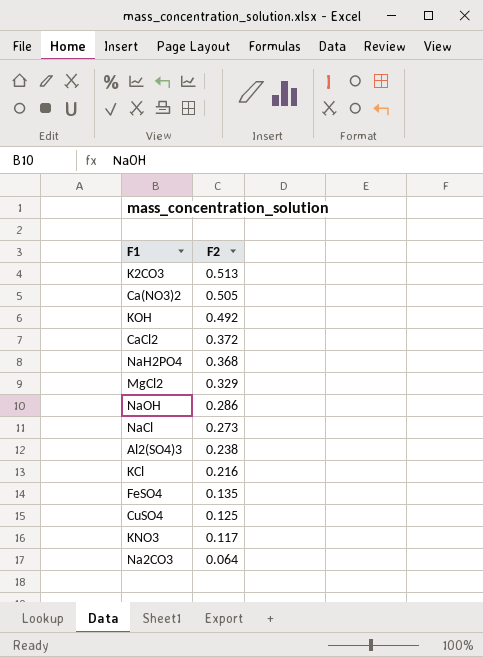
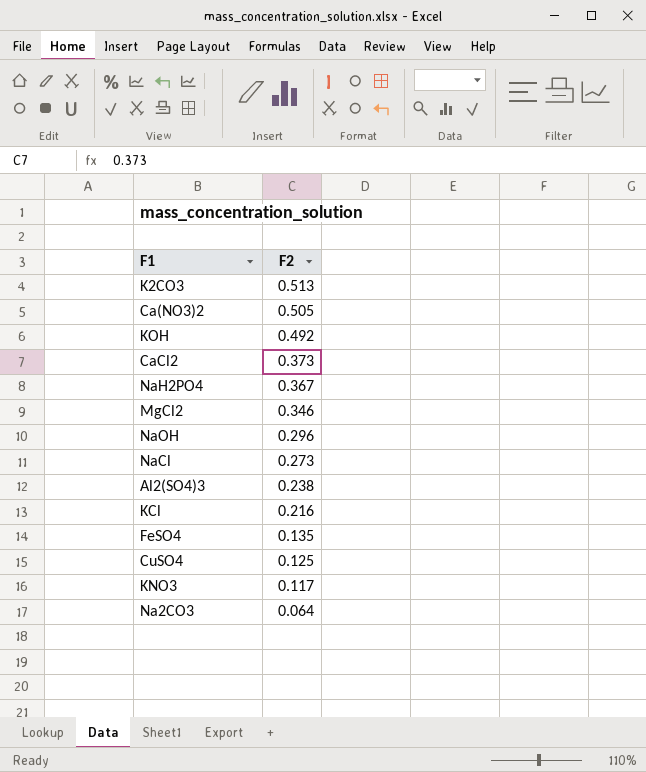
CaCl2 | F2: 0.372 -> 0.373
NaH2PO4 | F2: 0.368 -> 0.367
MgCl2 | F2: 0.329 -> 0.346
NaOH | F2: 0.286 -> 0.296

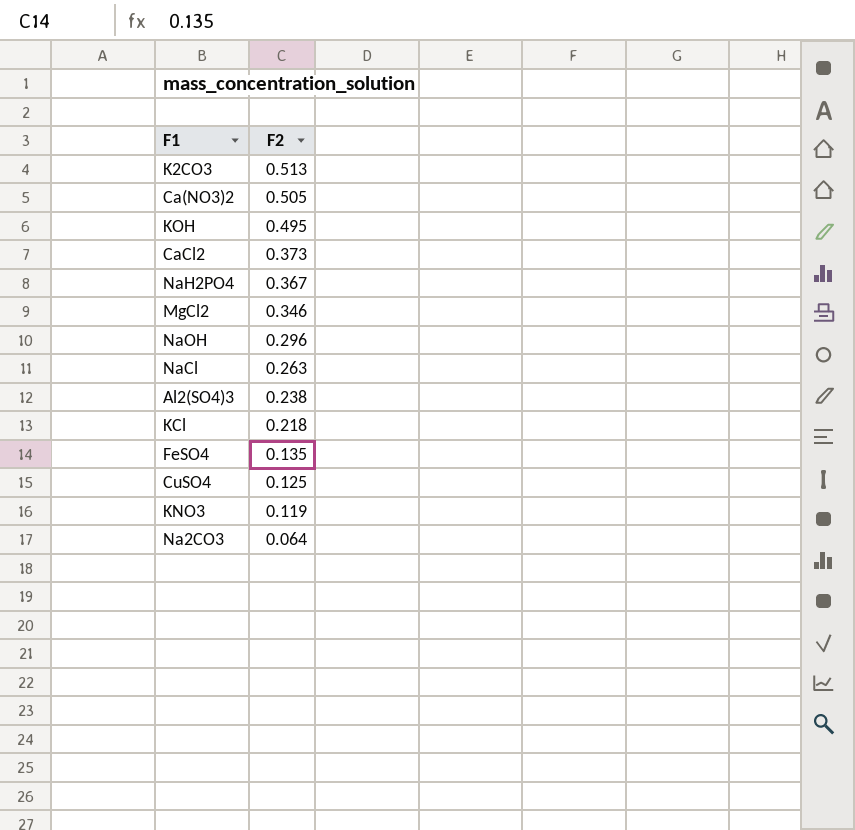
KOH | F2: 0.492 -> 0.495
NaCl | F2: 0.273 -> 0.263
KCl | F2: 0.216 -> 0.218
KNO3 | F2: 0.117 -> 0.119

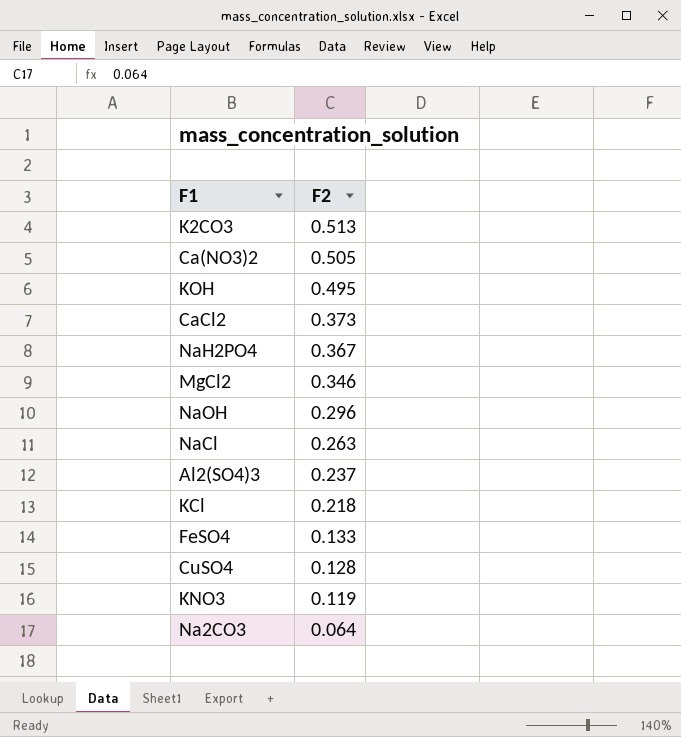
Al2(SO4)3 | F2: 0.238 -> 0.237
FeSO4 | F2: 0.135 -> 0.133
CuSO4 | F2: 0.125 -> 0.128

